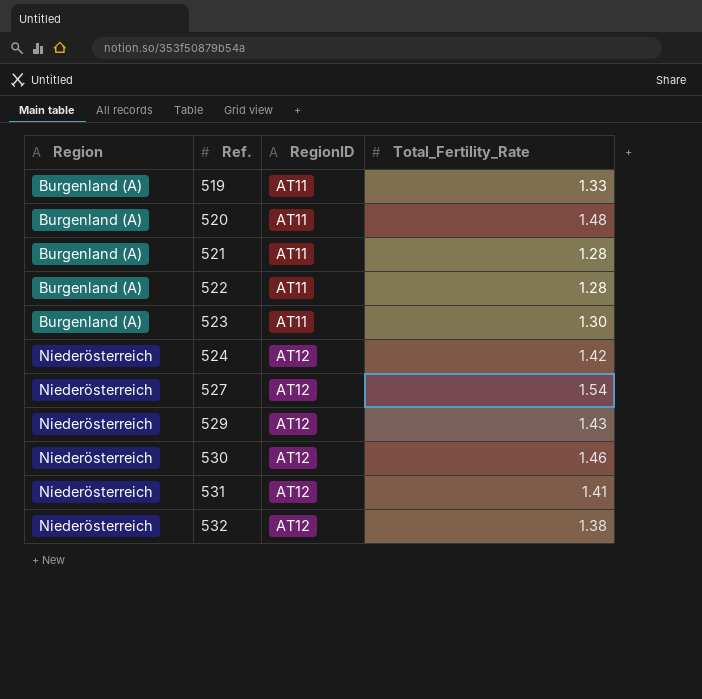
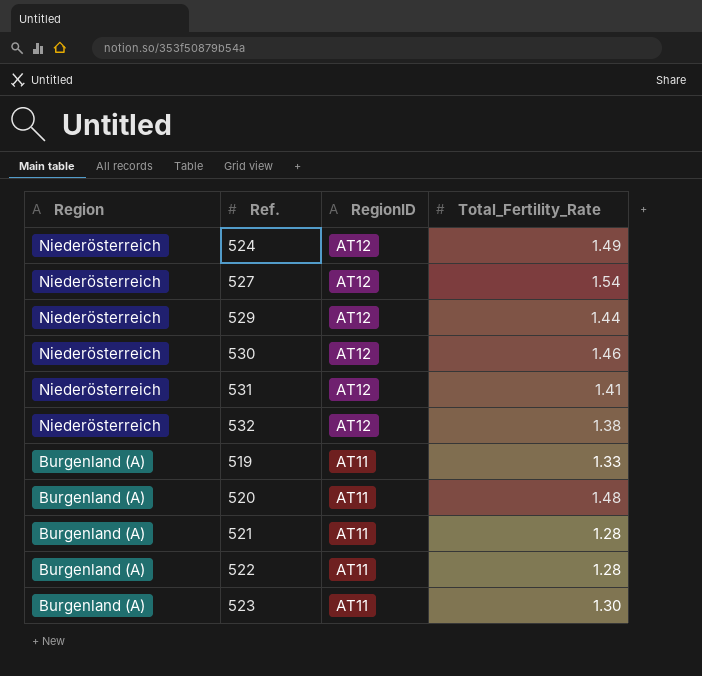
row order: Region ascending -> Region descending
524 | Total_Fertility_Rate: 1.42 -> 1.49
529 | Total_Fertility_Rate: 1.43 -> 1.44

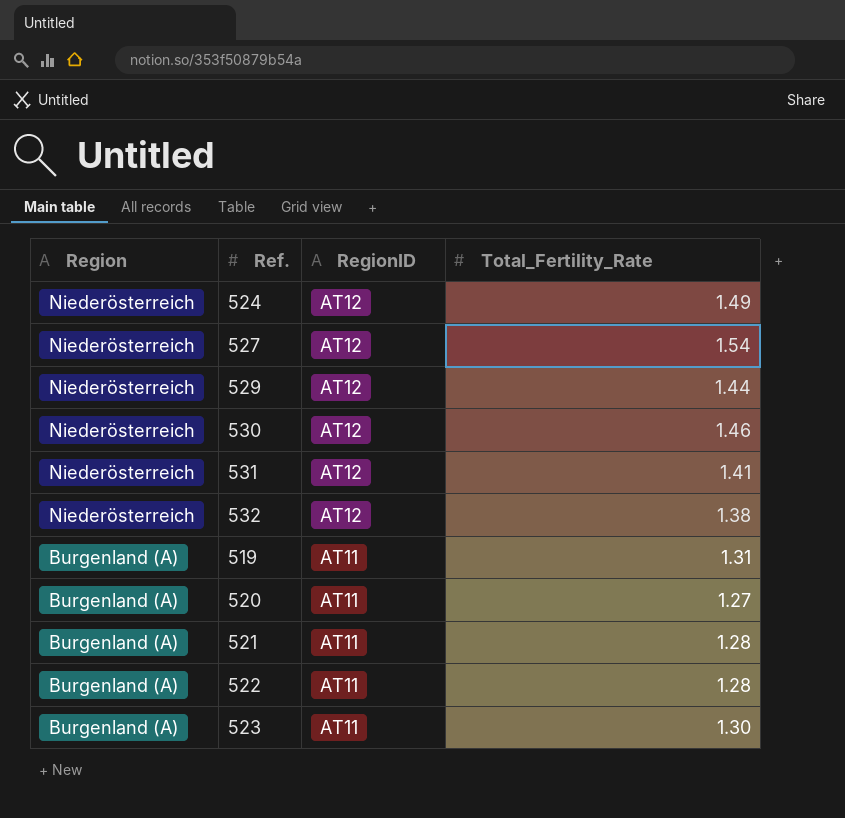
519 | Total_Fertility_Rate: 1.33 -> 1.31
520 | Total_Fertility_Rate: 1.48 -> 1.27

